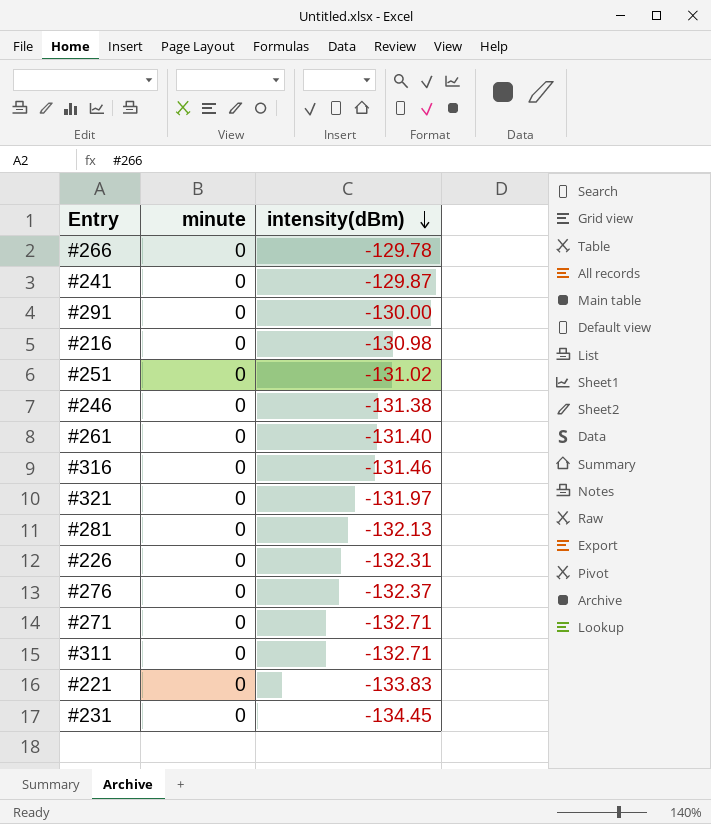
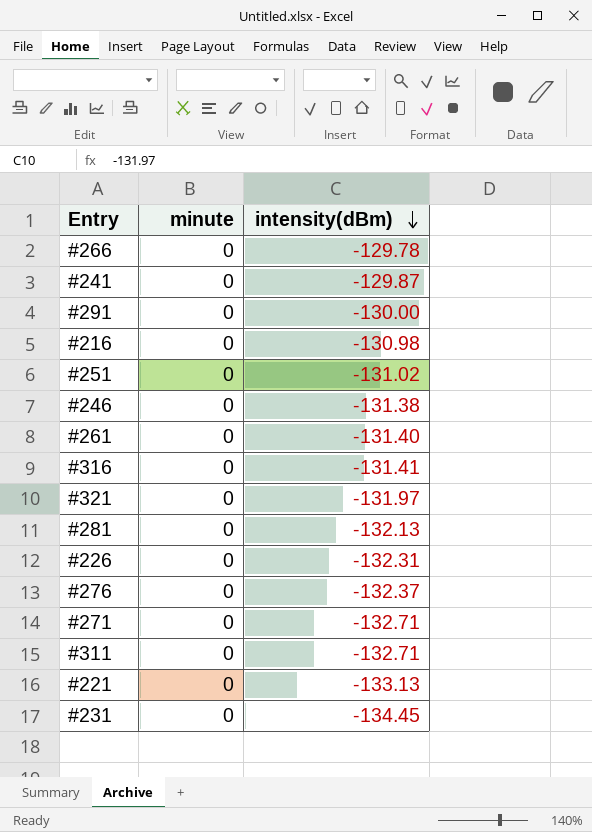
#316 | intensity(dBm): -131.46 -> -131.41
#221 | intensity(dBm): -133.83 -> -133.13

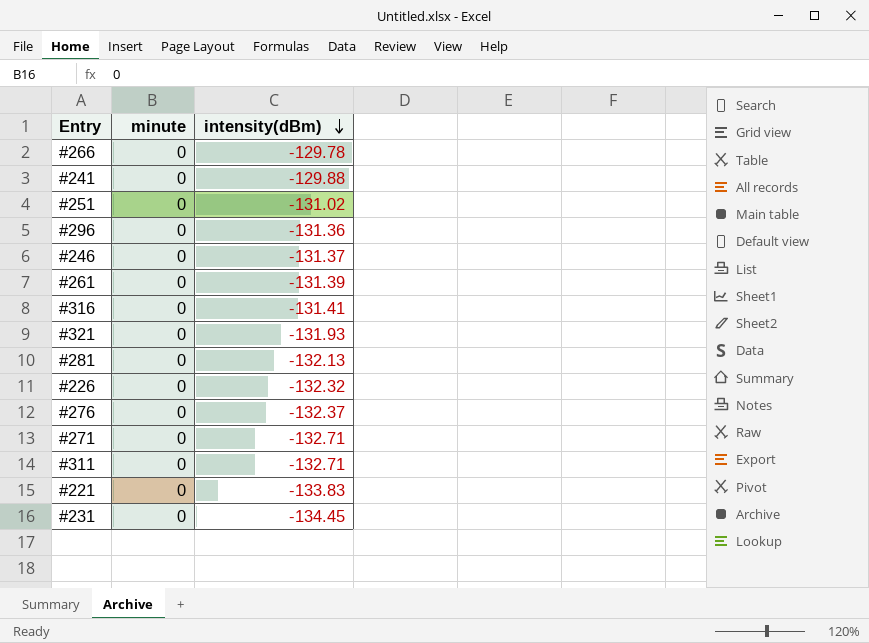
row #291: 0 | -130.00 -> none
row #216: 0 | -130.98 -> none
#241 | intensity(dBm): -129.87 -> -129.88
row #296: none -> 0 | -131.36
#246 | intensity(dBm): -131.38 -> -131.37
#261 | intensity(dBm): -131.40 -> -131.39
#321 | intensity(dBm): -131.97 -> -131.93
#226 | intensity(dBm): -132.31 -> -132.32
#221 | intensity(dBm): -133.13 -> -133.83

